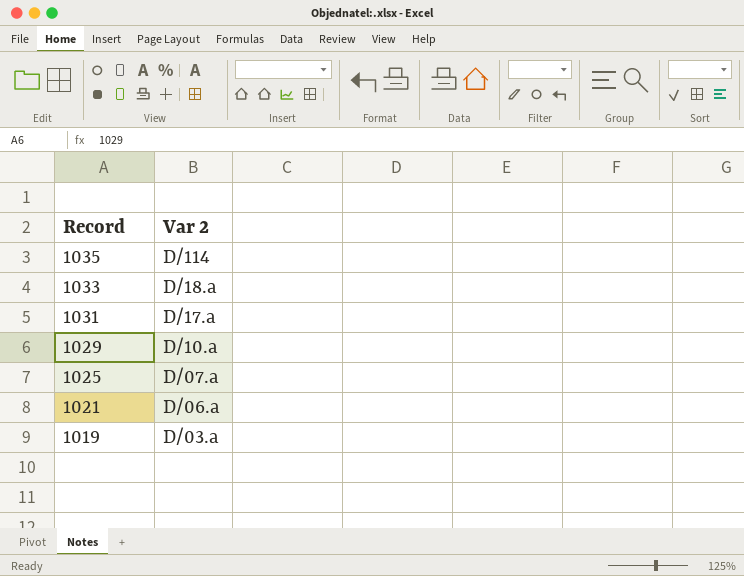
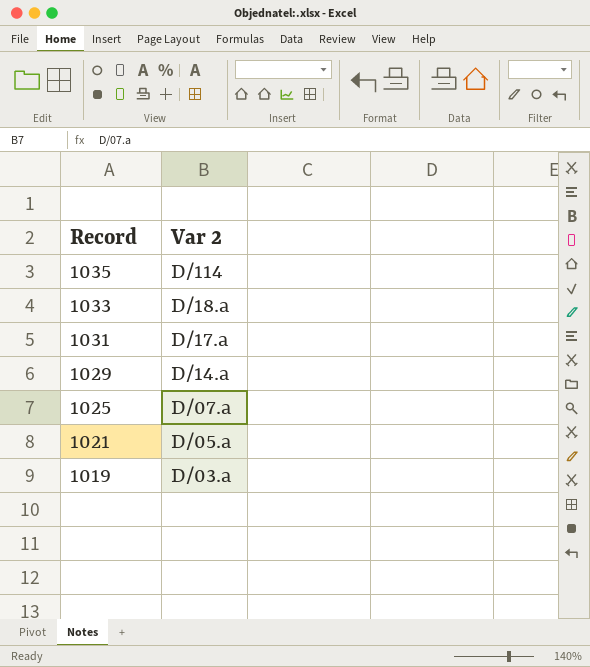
1029 | Var 2: D/10.a -> D/14.a
1021 | Var 2: D/06.a -> D/05.a

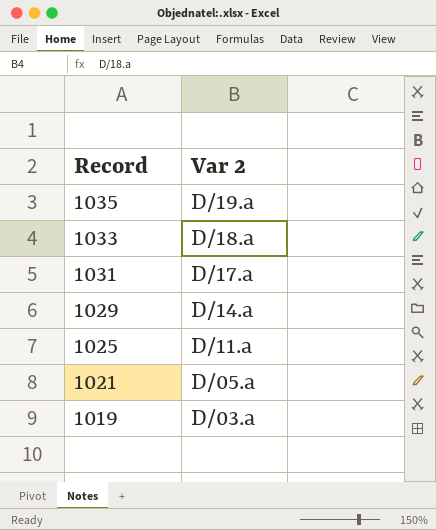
1035 | Var 2: D/114 -> D/19.a
1025 | Var 2: D/07.a -> D/11.a

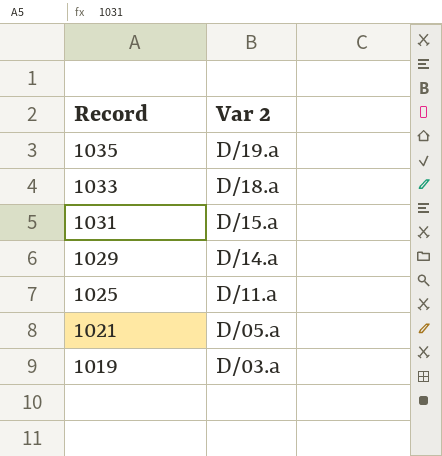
1031 | Var 2: D/17.a -> D/15.a

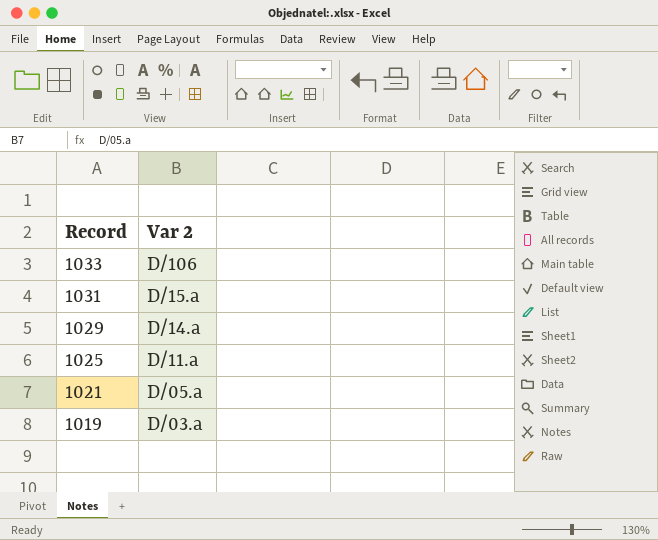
row 1035: D/19.a -> none
1033 | Var 2: D/18.a -> D/106

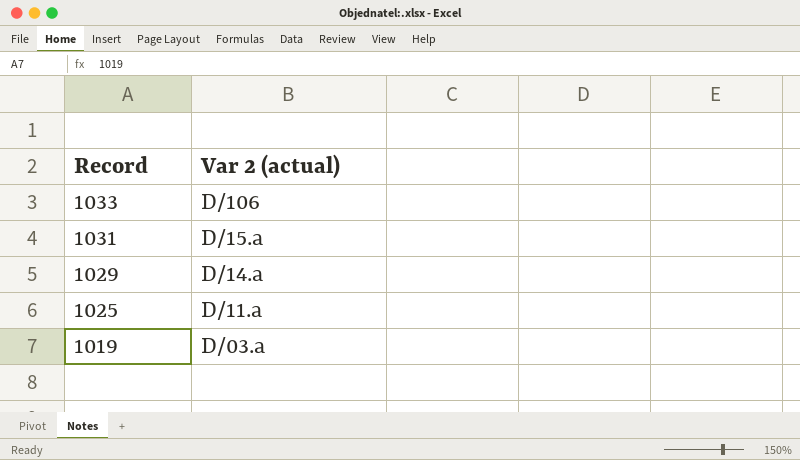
column name: Var 2 -> Var 2 (actual)
row 1021: D/05.a -> none

